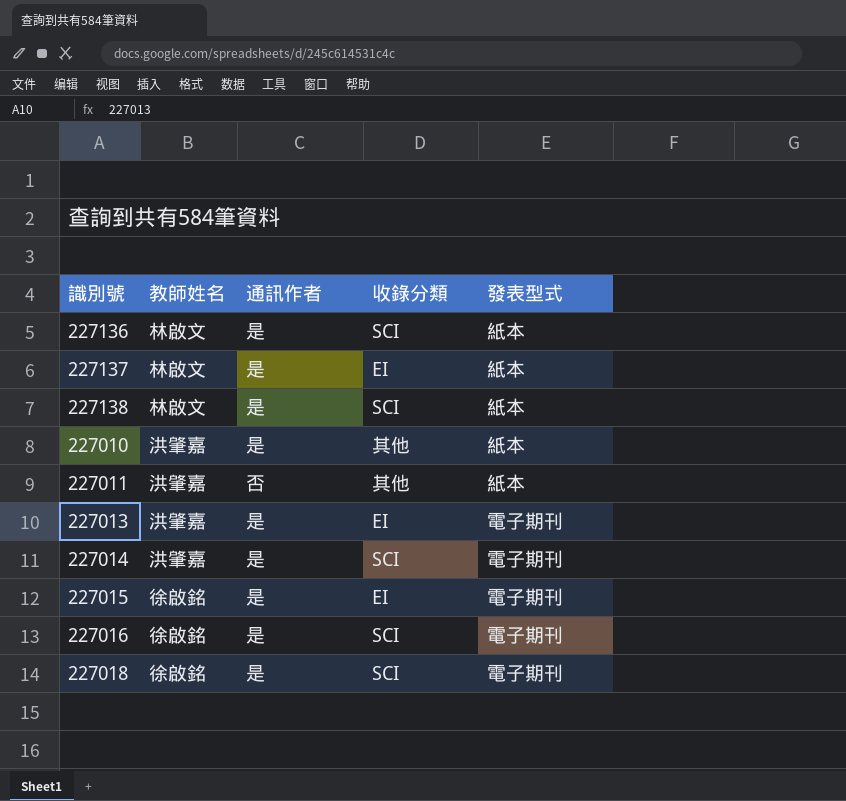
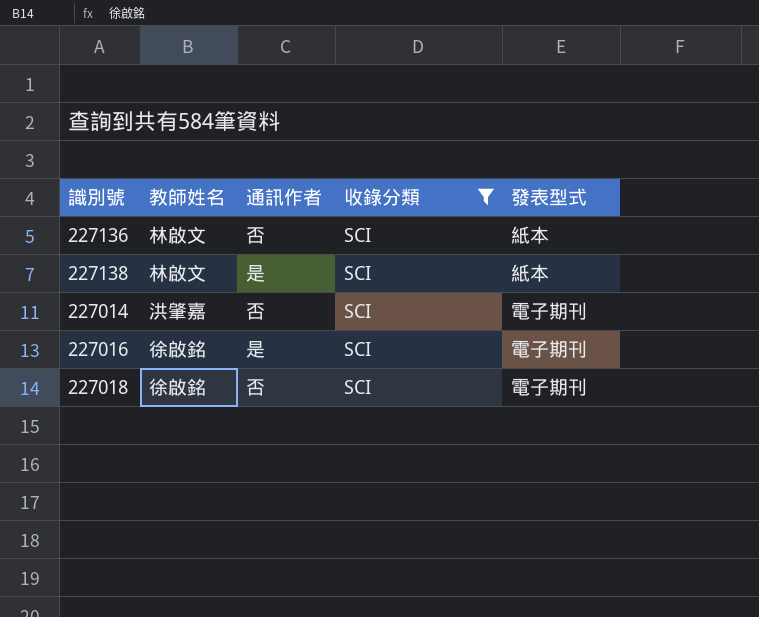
filter: none -> 收錄分類 = SCI
227136 | 通訊作者: 是 -> 否
227014 | 通訊作者: 是 -> 否
227018 | 通訊作者: 是 -> 否

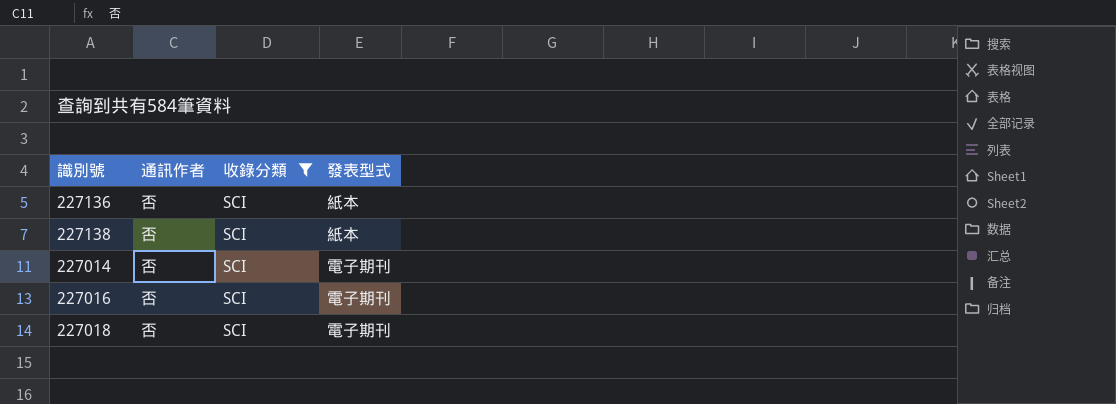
column 教師姓名 | position: 2 -> none
227138 | 通訊作者: 是 -> 否
227016 | 通訊作者: 是 -> 否

